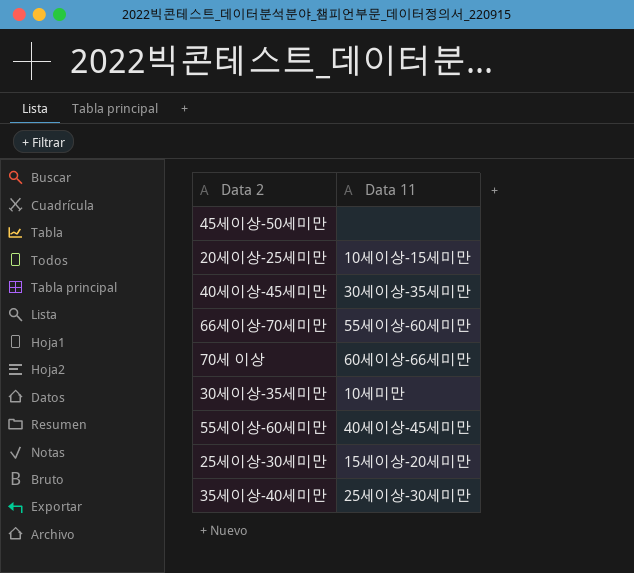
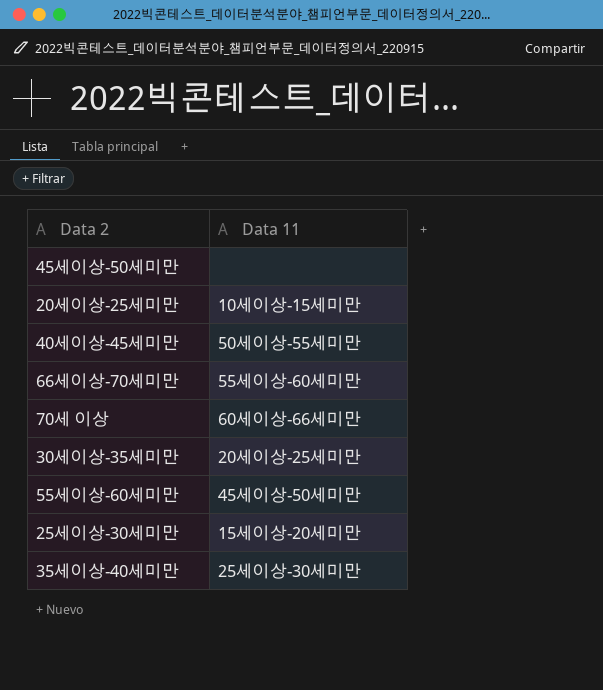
40세이상-45세미만 | Data 11: 30세이상-35세미만 -> 50세이상-55세미만
30세이상-35세미만 | Data 11: 10세미만 -> 20세이상-25세미만
55세이상-60세미만 | Data 11: 40세이상-45세미만 -> 45세이상-50세미만

